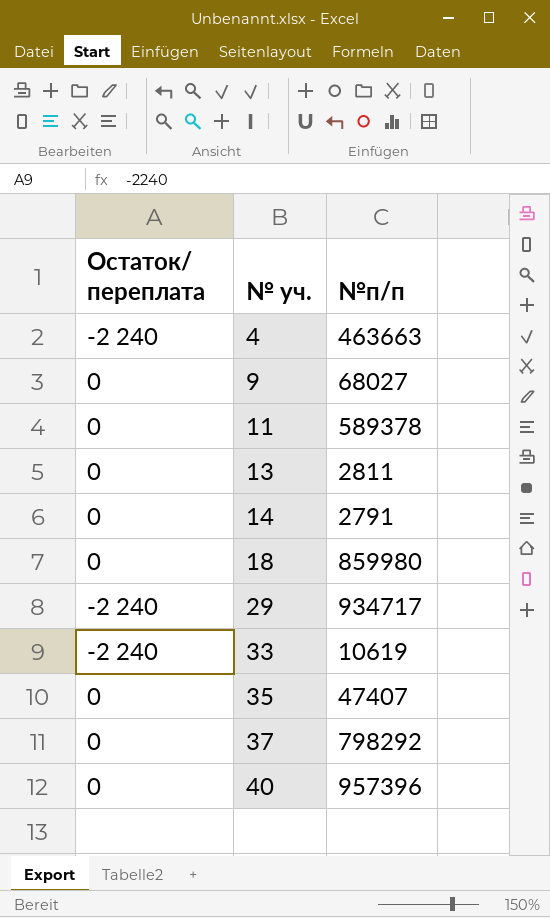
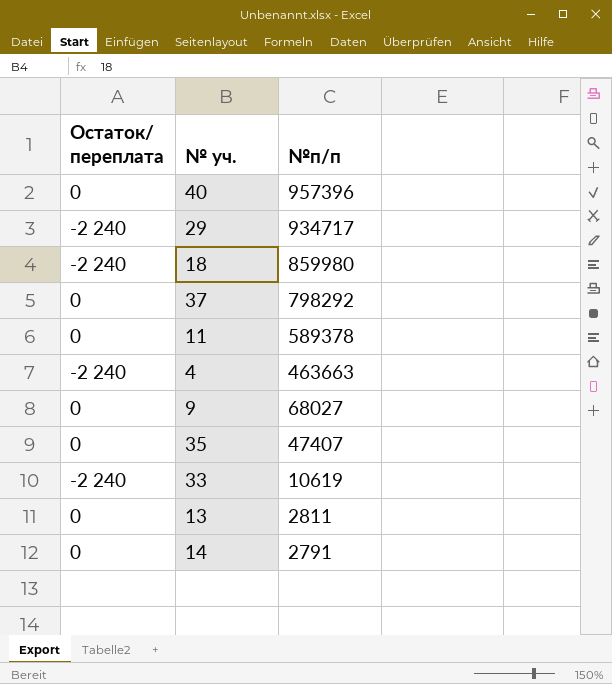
row order: № уч. ascending -> №п/п descending
18 | Остаток/ переплата: 0 -> -2 240

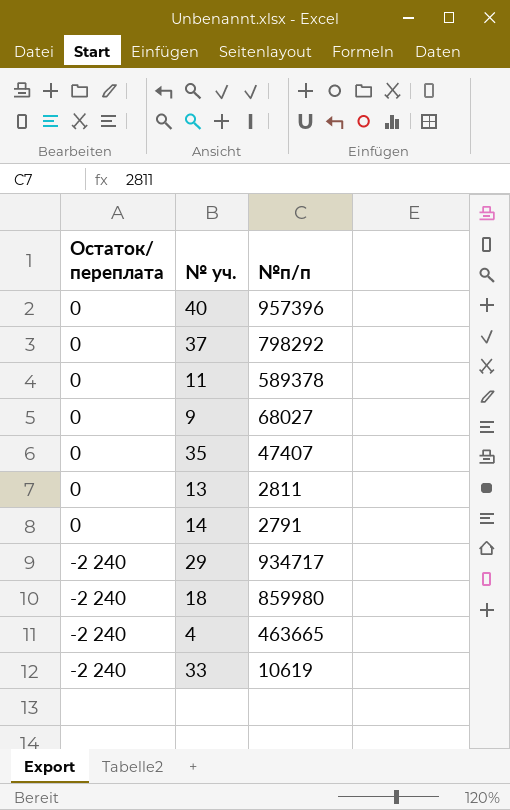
row order: №п/п descending -> Остаток/ переплата descending
4 | №п/п: 463663 -> 463665

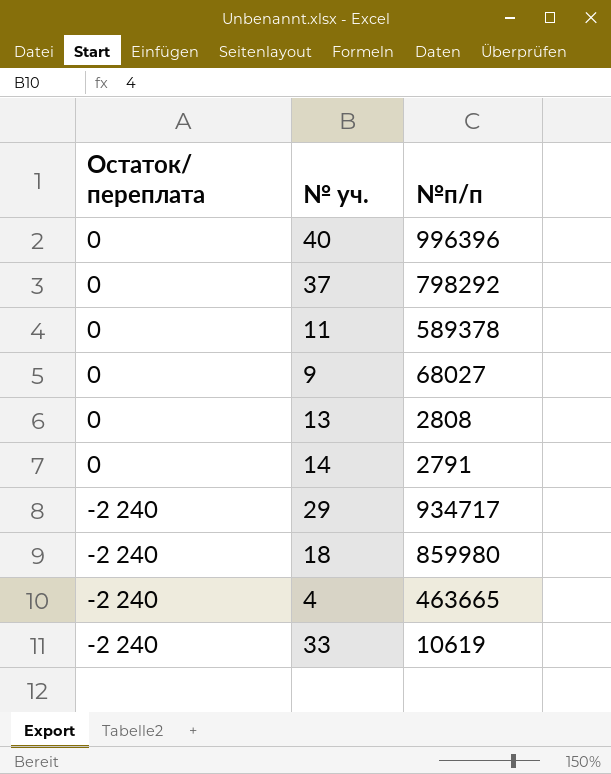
row 35: 0 | 47407 -> none
40 | №п/п: 957396 -> 996396
13 | №п/п: 2811 -> 2808

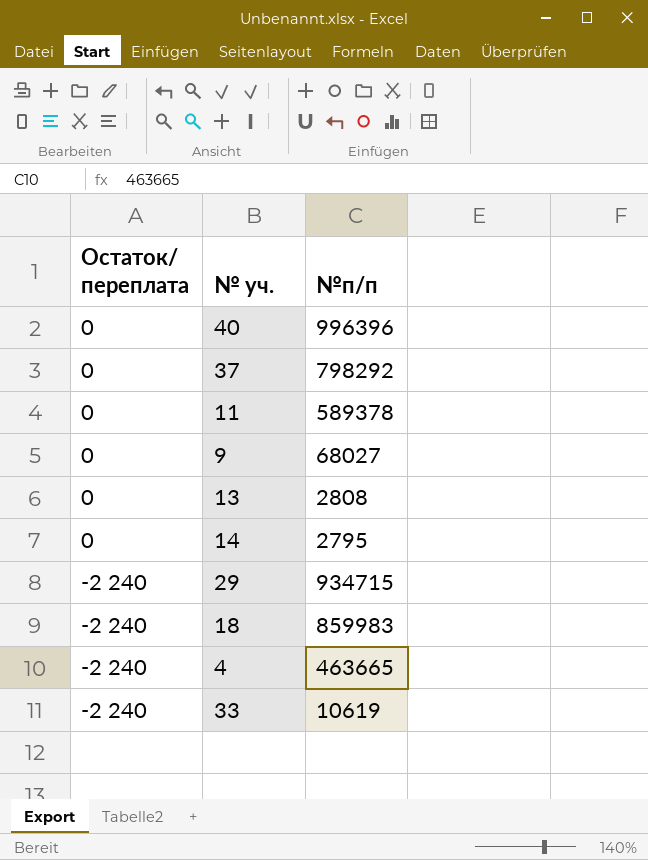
14 | №п/п: 2791 -> 2795
29 | №п/п: 934717 -> 934715
18 | №п/п: 859980 -> 859983

